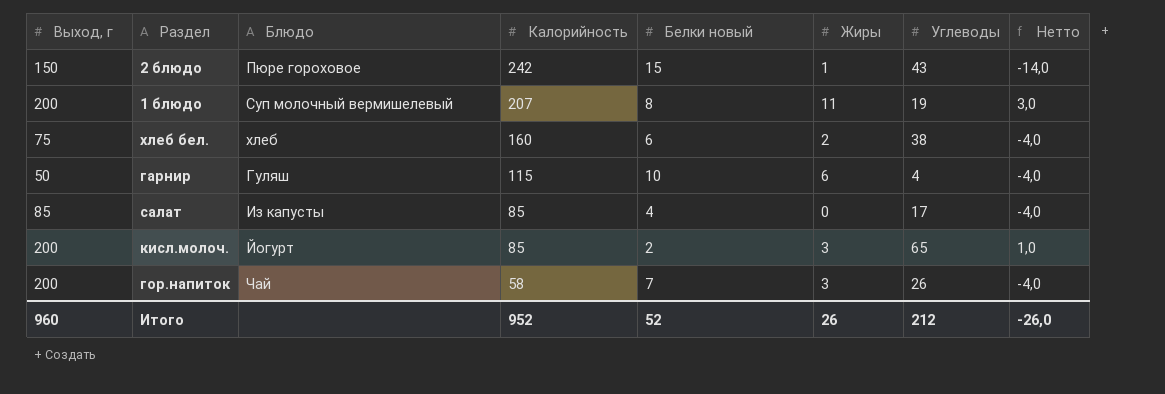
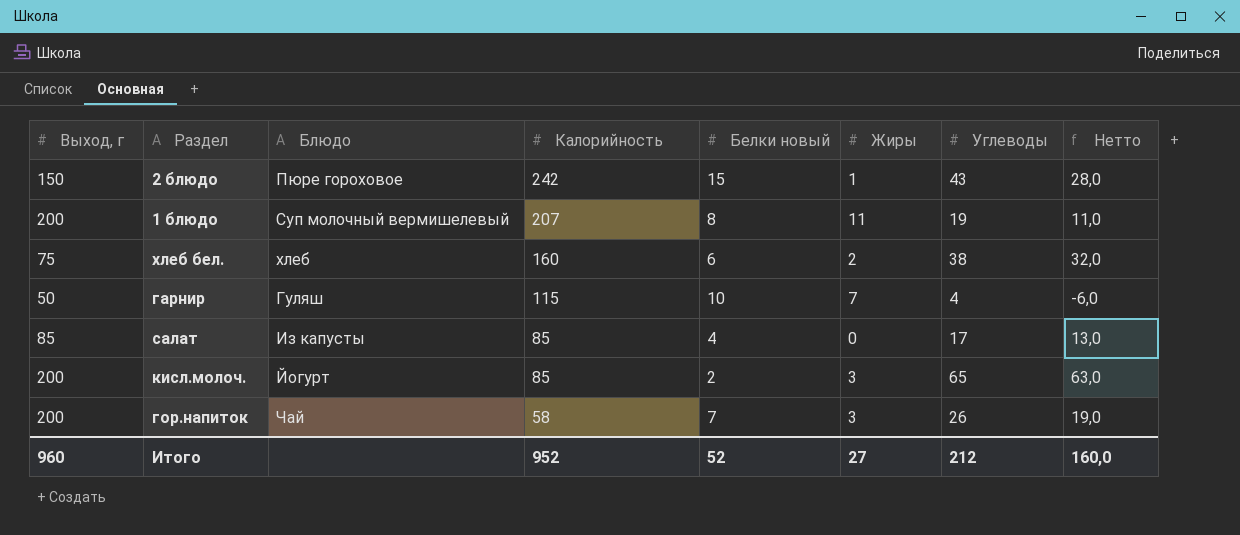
column Нетто | formula: [Жиры] - [Белки новый] -> [Углеводы] - [Белки новый]
гарнир | Жиры: 6 -> 7
Итого | Жиры: 26 -> 27
Итого | Нетто: -26,0 -> 160,0

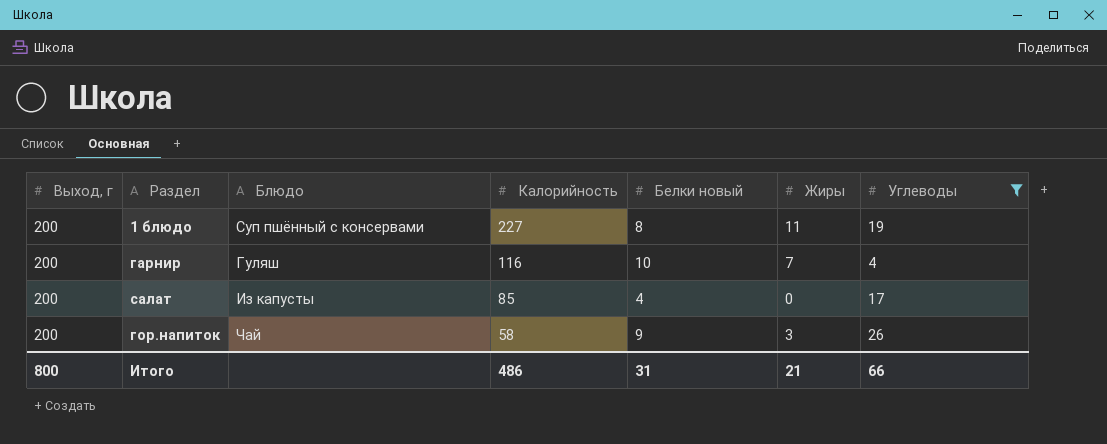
filter: none -> Углеводы <= 26
column Нетто | formula: [Углеводы] - [Белки новый] -> none
1 блюдо | Блюдо: Суп молочный вермишелевый -> Суп пшённый с консервами
1 блюдо | Калорийность: 207 -> 227
гарнир | Выход, г: 50 -> 200
гарнир | Калорийность: 115 -> 116
салат | Выход, г: 85 -> 200
гор.напиток | Белки новый: 7 -> 9
Итого | Выход, г: 960 -> 800
Итого | Калорийность: 952 -> 486
Итого | Белки новый: 52 -> 31
Итого | Жиры: 27 -> 21
Итого | Углеводы: 212 -> 66

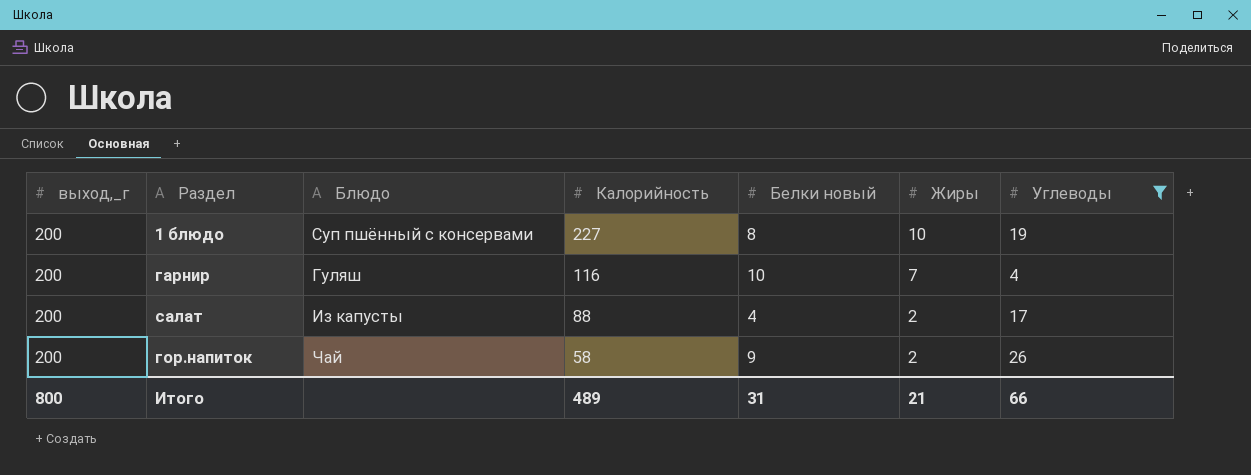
column name: Выход, г -> выход,_г
1 блюдо | Жиры: 11 -> 10
салат | Калорийность: 85 -> 88
салат | Жиры: 0 -> 2
гор.напиток | Жиры: 3 -> 2
Итого | Калорийность: 486 -> 489

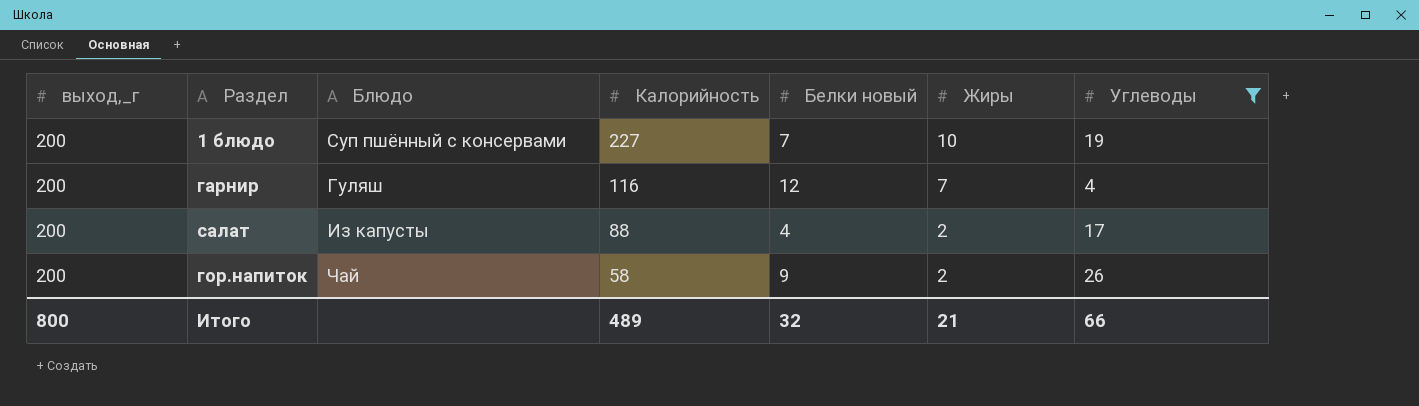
1 блюдо | Белки новый: 8 -> 7
гарнир | Белки новый: 10 -> 12
Итого | Белки новый: 31 -> 32

